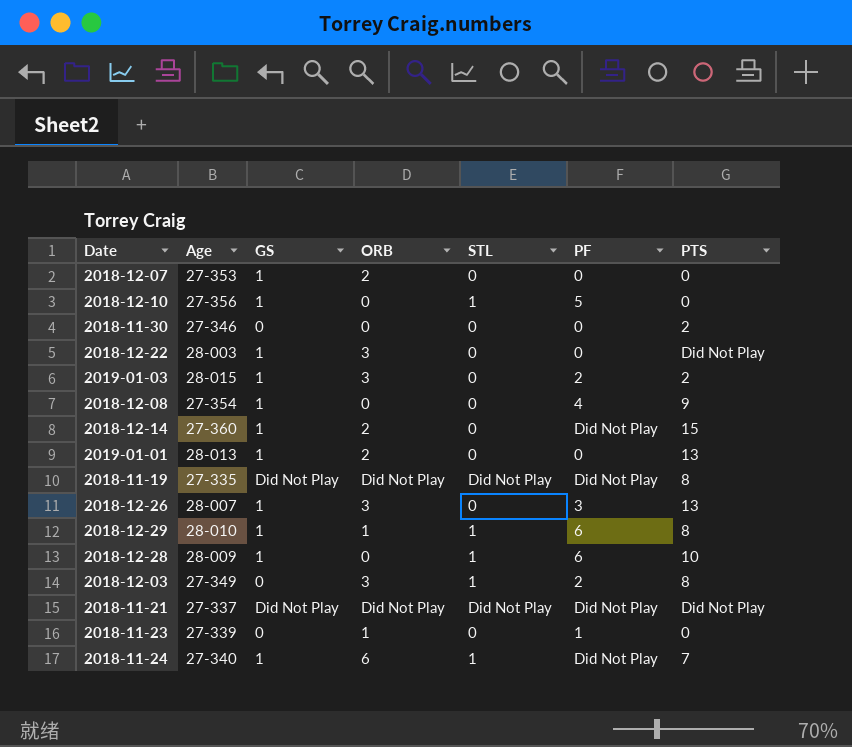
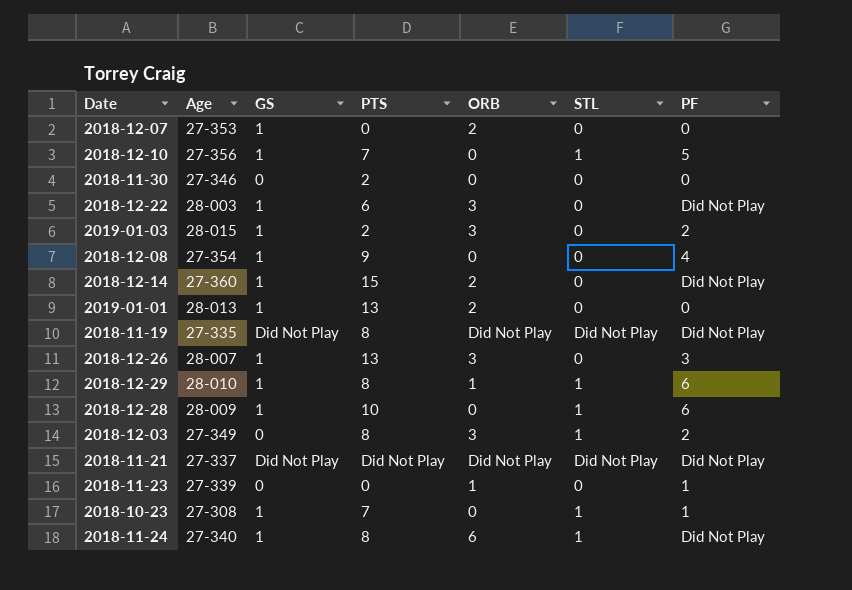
column PTS | position: 7 -> 4
2018-12-10 | PTS: 0 -> 7
2018-12-22 | PTS: Did Not Play -> 6
2018-12-22 | PF: 0 -> Did Not Play
row 2018-10-23: none -> 27-308 | 1 | 7 | 0 | 1 | 1
2018-11-24 | PTS: 7 -> 8

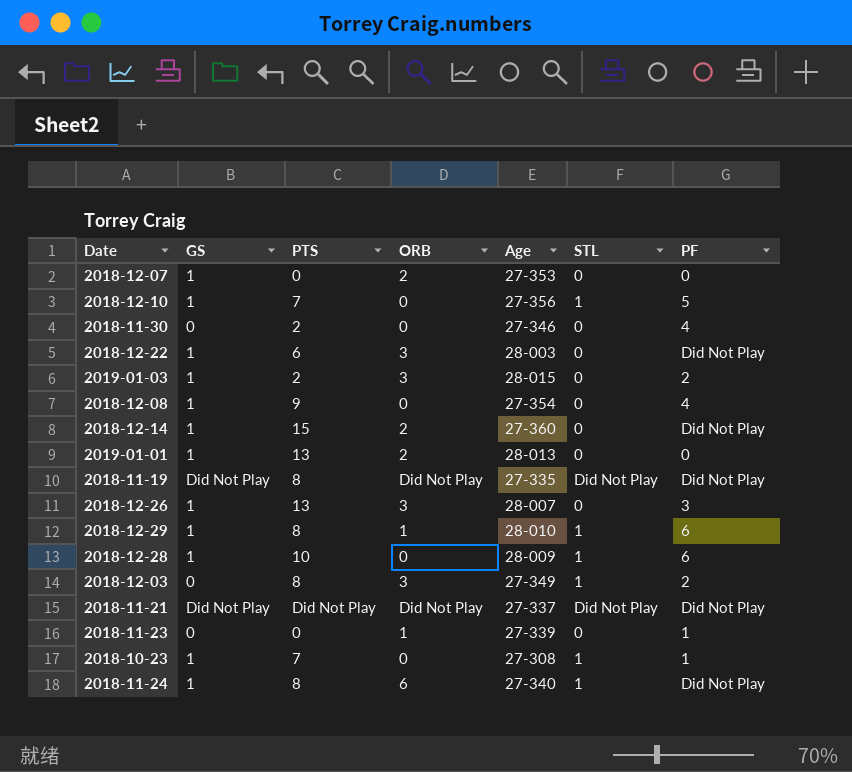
column Age | position: 2 -> 5
2018-11-30 | PF: 0 -> 4

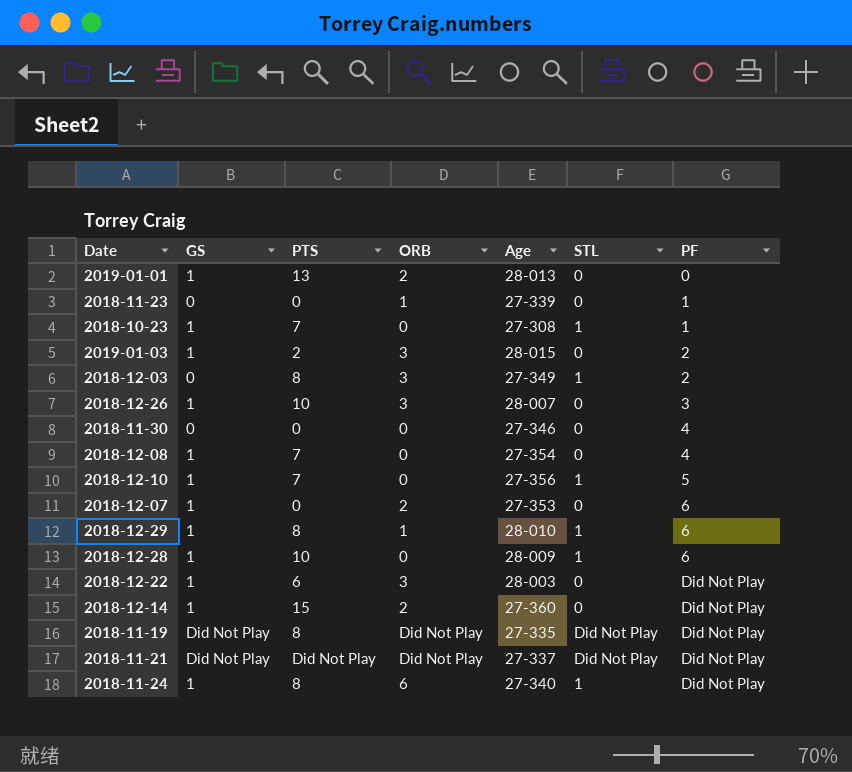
row order: none -> PF ascending
2018-12-26 | PTS: 13 -> 10
2018-11-30 | PTS: 2 -> 0
2018-12-08 | PTS: 9 -> 7
2018-12-07 | PF: 0 -> 6

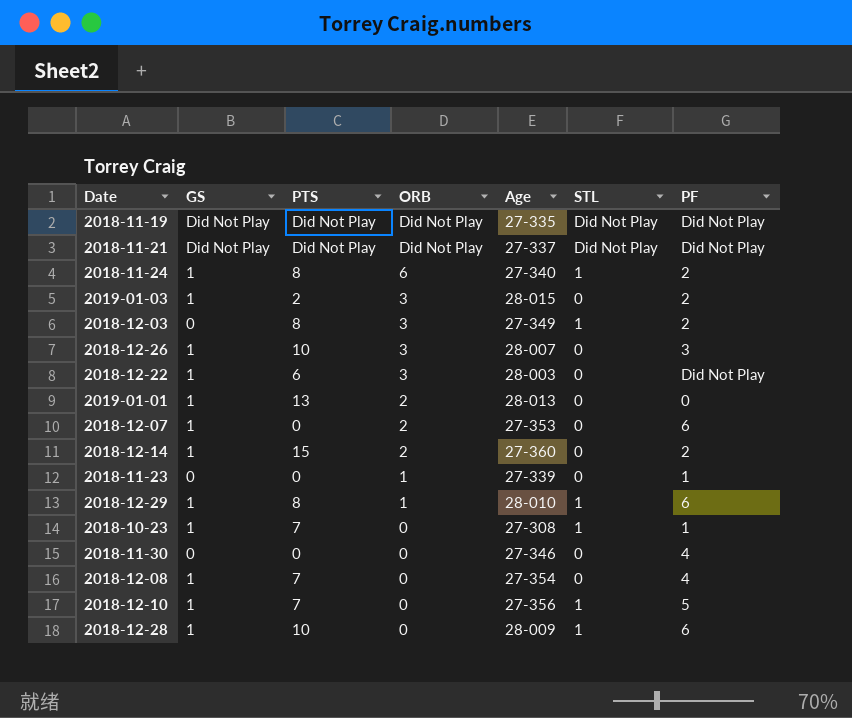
row order: PF ascending -> ORB descending
2018-11-19 | PTS: 8 -> Did Not Play
2018-11-24 | PF: Did Not Play -> 2
2018-12-14 | PF: Did Not Play -> 2

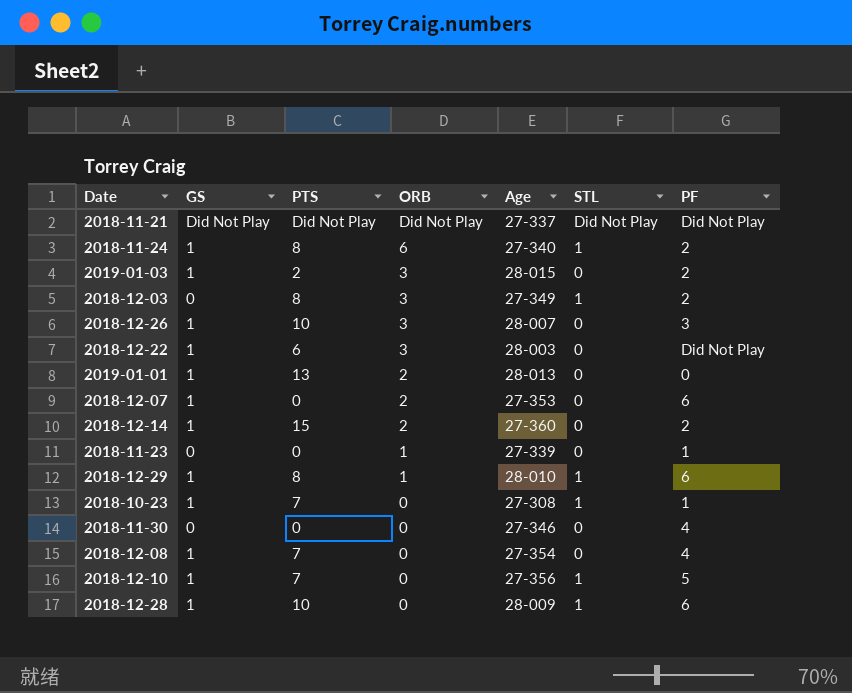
row 2018-11-19: Did Not Play | Did Not Play | Did Not Play | 27-335 | Did Not Play | Did Not Play -> none

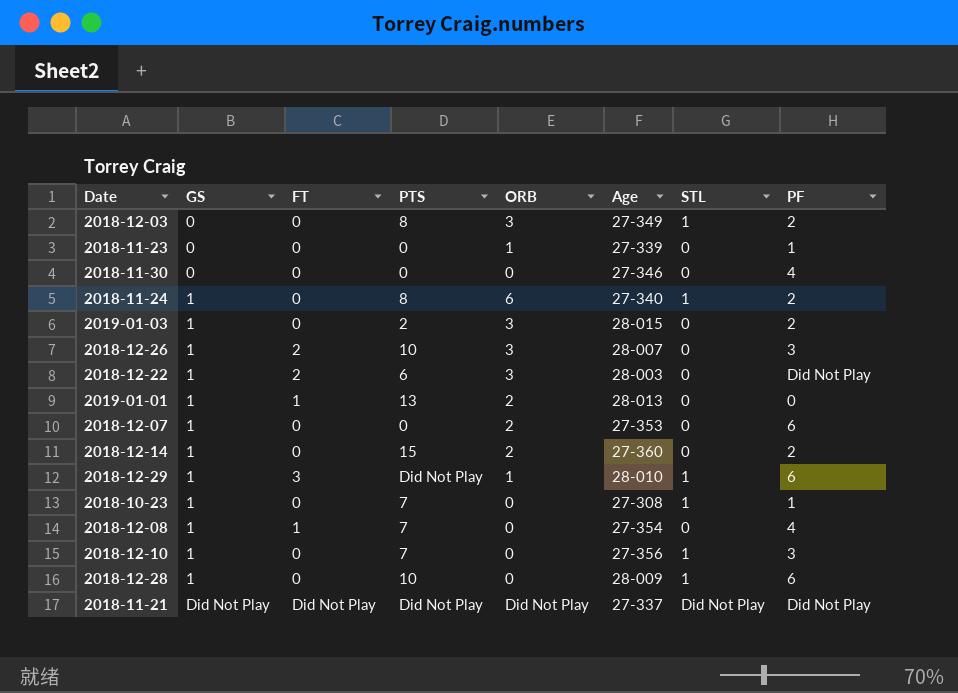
row order: ORB descending -> GS ascending
column FT | position: none -> 3
2018-12-29 | PTS: 8 -> Did Not Play
2018-12-10 | PF: 5 -> 3

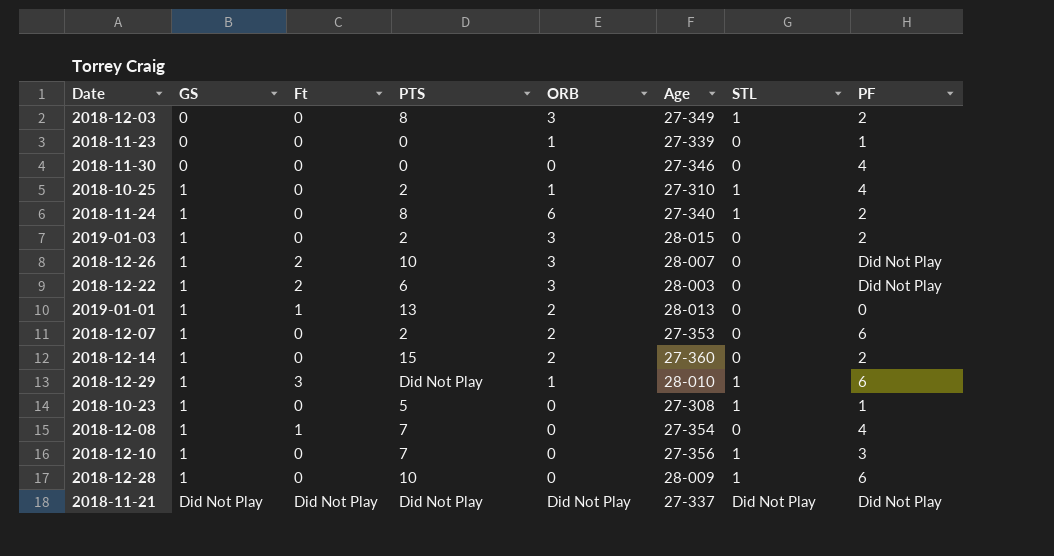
column name: FT -> Ft
row 2018-10-25: none -> 1 | 0 | 2 | 1 | 27-310 | 1 | 4
2018-12-26 | PF: 3 -> Did Not Play
2018-12-07 | PTS: 0 -> 2
2018-10-23 | PTS: 7 -> 5

